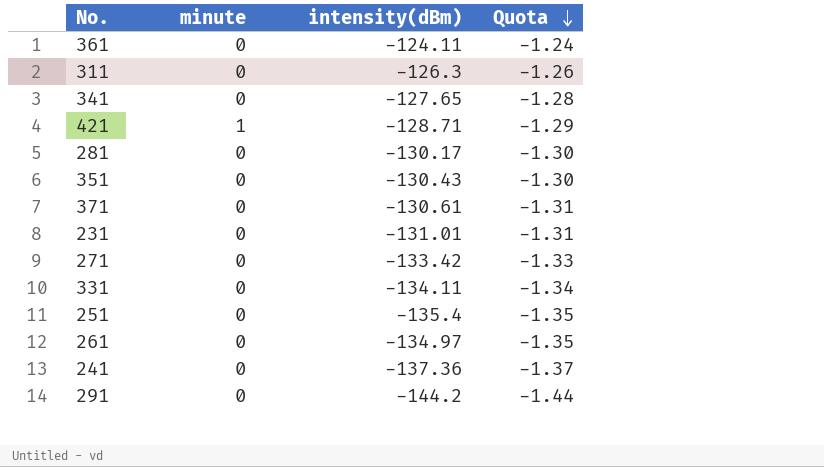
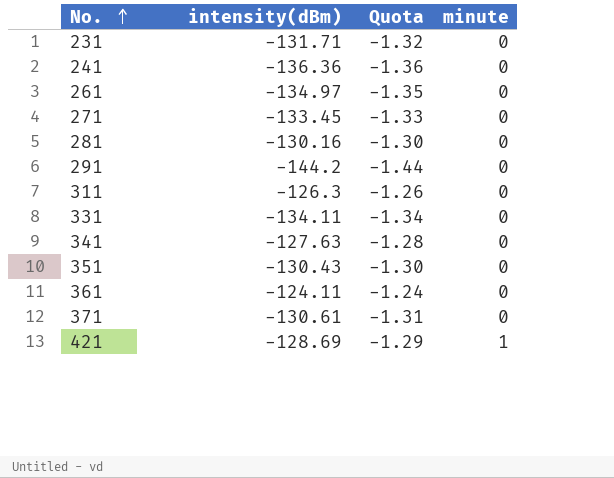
row order: Quota descending -> No. ascending
column minute | position: 2 -> 4
row 251: 0 | -135.4 | -1.35 -> none
231 | intensity(dBm): -131.01 -> -131.71
231 | Quota: -1.31 -> -1.32
241 | intensity(dBm): -137.36 -> -136.36
241 | Quota: -1.37 -> -1.36
271 | intensity(dBm): -133.42 -> -133.45
281 | intensity(dBm): -130.17 -> -130.16
341 | intensity(dBm): -127.65 -> -127.63
421 | intensity(dBm): -128.71 -> -128.69

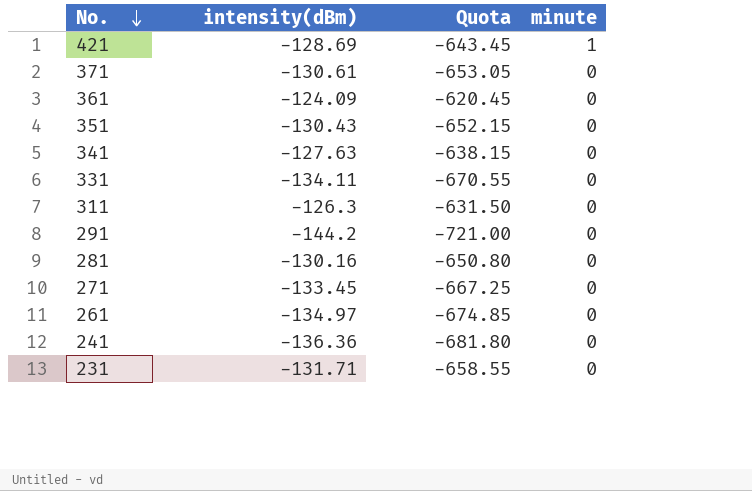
row order: No. ascending -> No. descending
column Quota | formula: [intensity(dBm)] * 0.01 -> [intensity(dBm)] * 5
361 | intensity(dBm): -124.11 -> -124.09

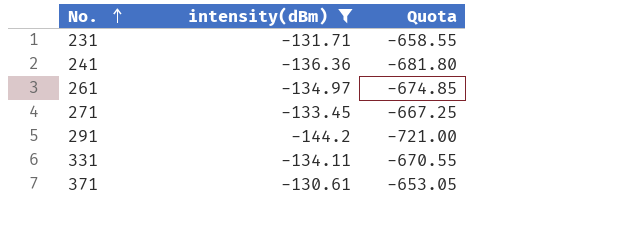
filter: none -> intensity(dBm) <= -130.61
row order: No. descending -> No. ascending
column minute | position: 4 -> none

